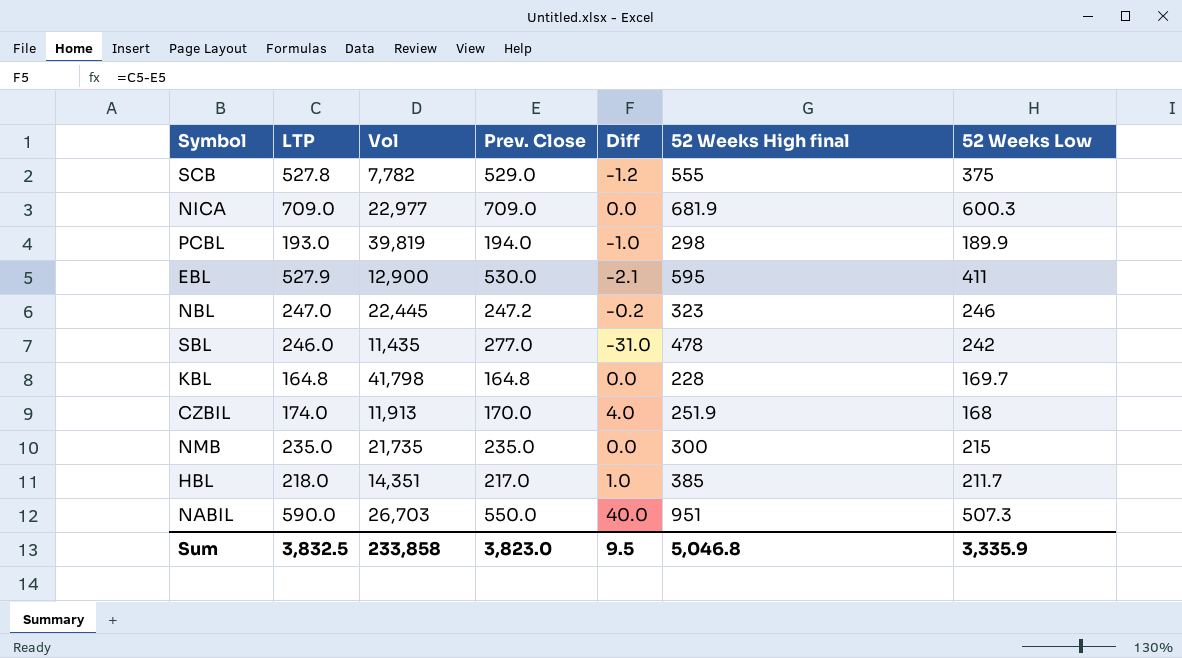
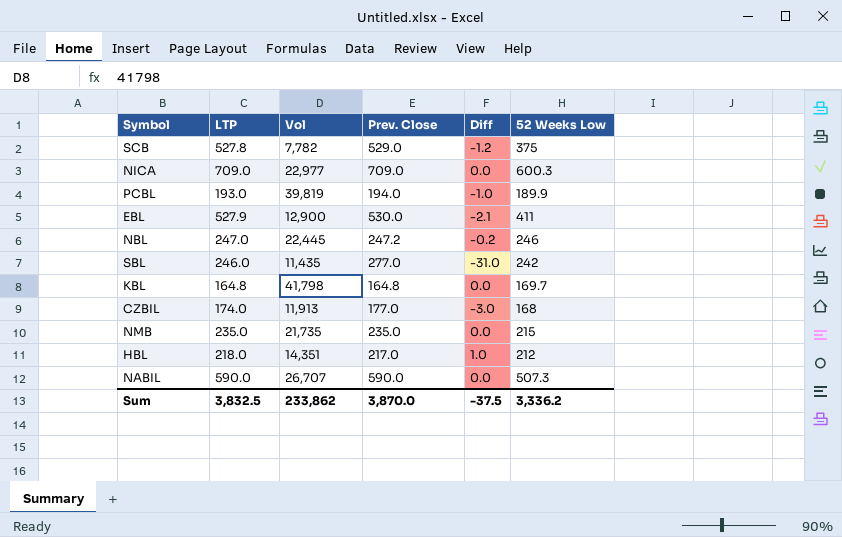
column 52 Weeks High final | position: 6 -> none
CZBIL | Prev. Close: 170.0 -> 177.0
CZBIL | Diff: 4.0 -> -3.0
HBL | 52 Weeks Low: 211.7 -> 212
NABIL | Vol: 26,703 -> 26,707
NABIL | Prev. Close: 550.0 -> 590.0
NABIL | Diff: 40.0 -> 0.0
Sum | Vol: 233,858 -> 233,862
Sum | Prev. Close: 3,823.0 -> 3,870.0
Sum | Diff: 9.5 -> -37.5
Sum | 52 Weeks Low: 3,335.9 -> 3,336.2

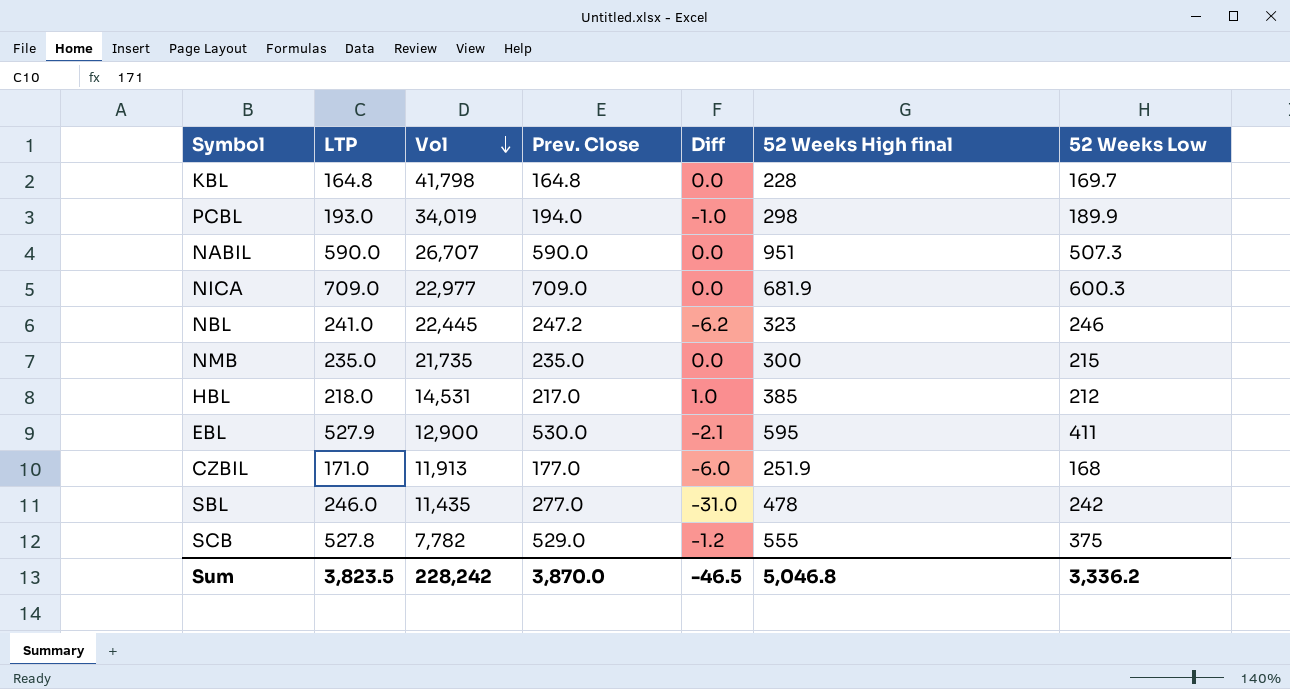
row order: none -> Vol descending
column 52 Weeks High final | position: none -> 6
PCBL | Vol: 39,819 -> 34,019
NBL | LTP: 247.0 -> 241.0
NBL | Diff: -0.2 -> -6.2
HBL | Vol: 14,351 -> 14,531
CZBIL | LTP: 174.0 -> 171.0
CZBIL | Diff: -3.0 -> -6.0
Sum | LTP: 3,832.5 -> 3,823.5
Sum | Vol: 233,862 -> 228,242
Sum | Diff: -37.5 -> -46.5

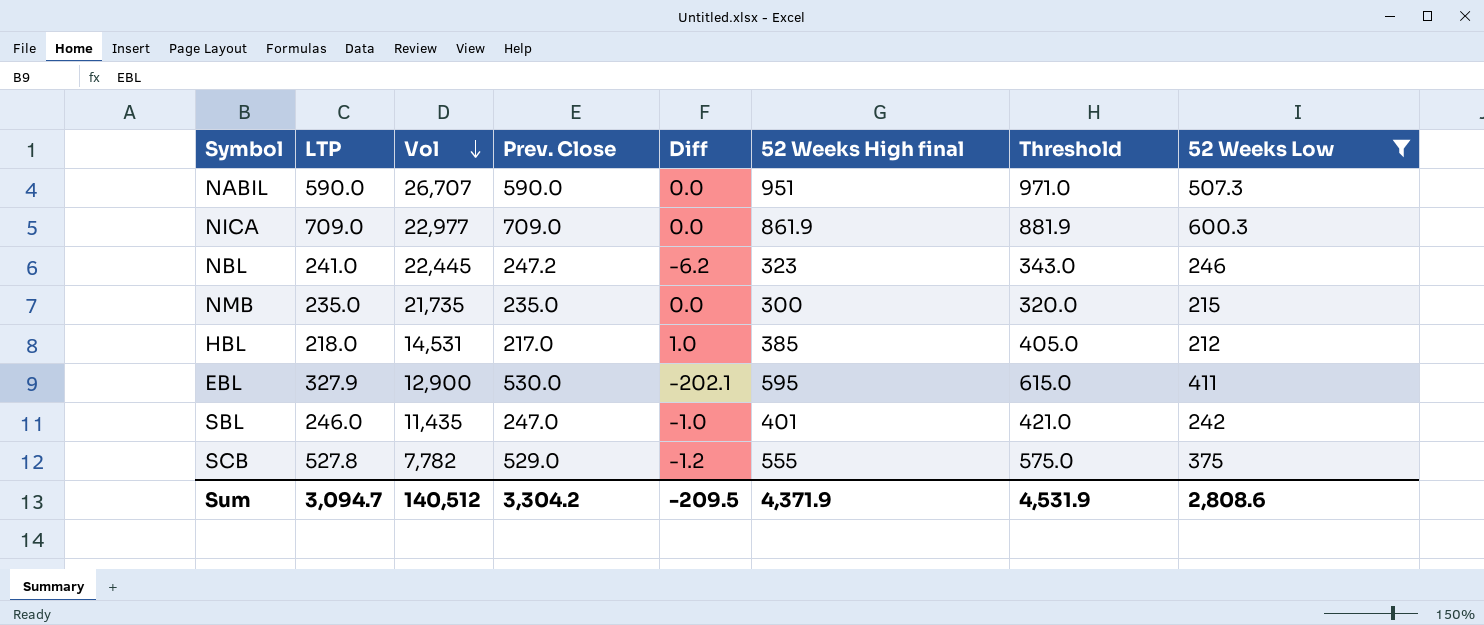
filter: none -> 52 Weeks Low >= 212
column Threshold | formula: none -> [52 Weeks High final] + 20
NICA | 52 Weeks High final: 681.9 -> 861.9
EBL | LTP: 527.9 -> 327.9
EBL | Diff: -2.1 -> -202.1
SBL | Prev. Close: 277.0 -> 247.0
SBL | Diff: -31.0 -> -1.0
SBL | 52 Weeks High final: 478 -> 401
Sum | LTP: 3,823.5 -> 3,094.7
Sum | Vol: 228,242 -> 140,512
Sum | Prev. Close: 3,870.0 -> 3,304.2
Sum | Diff: -46.5 -> -209.5
Sum | 52 Weeks High final: 5,046.8 -> 4,371.9
Sum | 52 Weeks Low: 3,336.2 -> 2,808.6

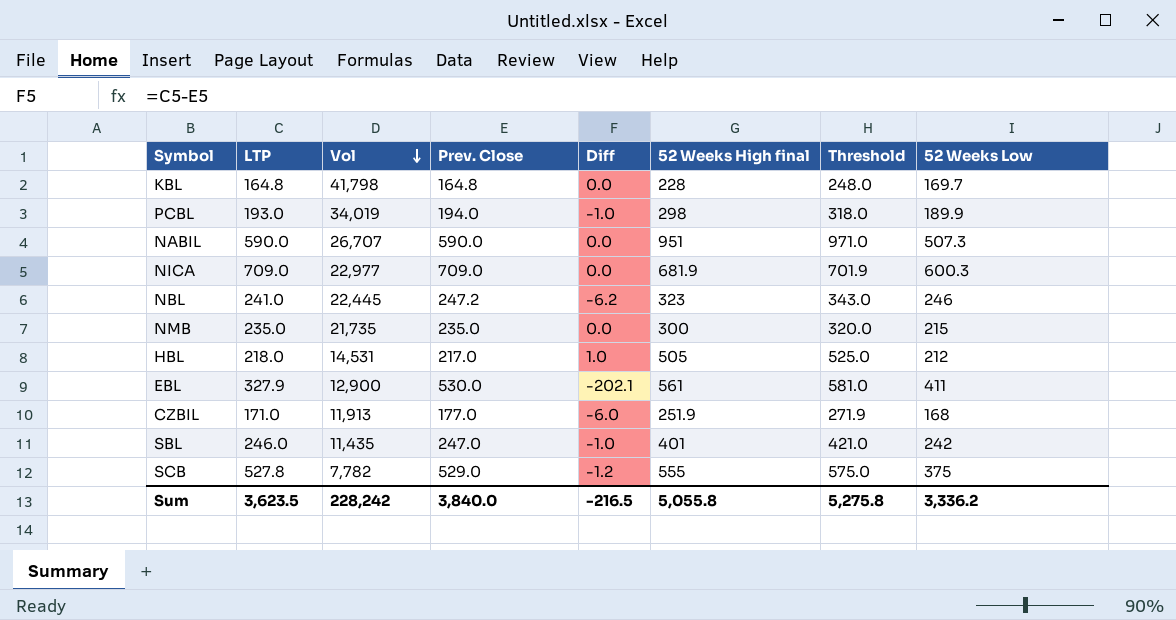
filter: 52 Weeks Low >= 212 -> none
NICA | 52 Weeks High final: 861.9 -> 681.9
NICA | Threshold: 881.9 -> 701.9
HBL | 52 Weeks High final: 385 -> 505
HBL | Threshold: 405.0 -> 525.0
EBL | 52 Weeks High final: 595 -> 561
EBL | Threshold: 615.0 -> 581.0
Sum | LTP: 3,094.7 -> 3,623.5
Sum | Vol: 140,512 -> 228,242
Sum | Prev. Close: 3,304.2 -> 3,840.0
Sum | Diff: -209.5 -> -216.5
Sum | 52 Weeks High final: 4,371.9 -> 5,055.8
Sum | Threshold: 4,531.9 -> 5,275.8
Sum | 52 Weeks Low: 2,808.6 -> 3,336.2

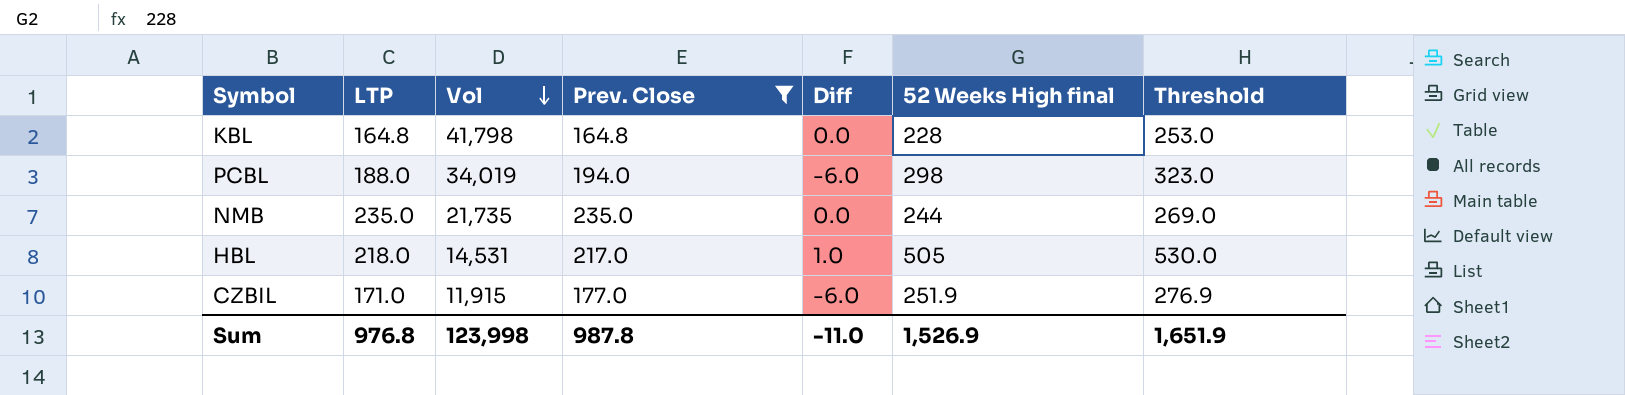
filter: none -> Prev. Close <= 235.0
column 52 Weeks Low | position: 8 -> none
column Threshold | formula: [52 Weeks High final] + 20 -> [52 Weeks High final] + 25
PCBL | LTP: 193.0 -> 188.0
PCBL | Diff: -1.0 -> -6.0
NMB | 52 Weeks High final: 300 -> 244
CZBIL | Vol: 11,913 -> 11,915
Sum | LTP: 3,623.5 -> 976.8
Sum | Vol: 228,242 -> 123,998
Sum | Prev. Close: 3,840.0 -> 987.8
Sum | Diff: -216.5 -> -11.0
Sum | 52 Weeks High final: 5,055.8 -> 1,526.9
Sum | Threshold: 5,275.8 -> 1,651.9

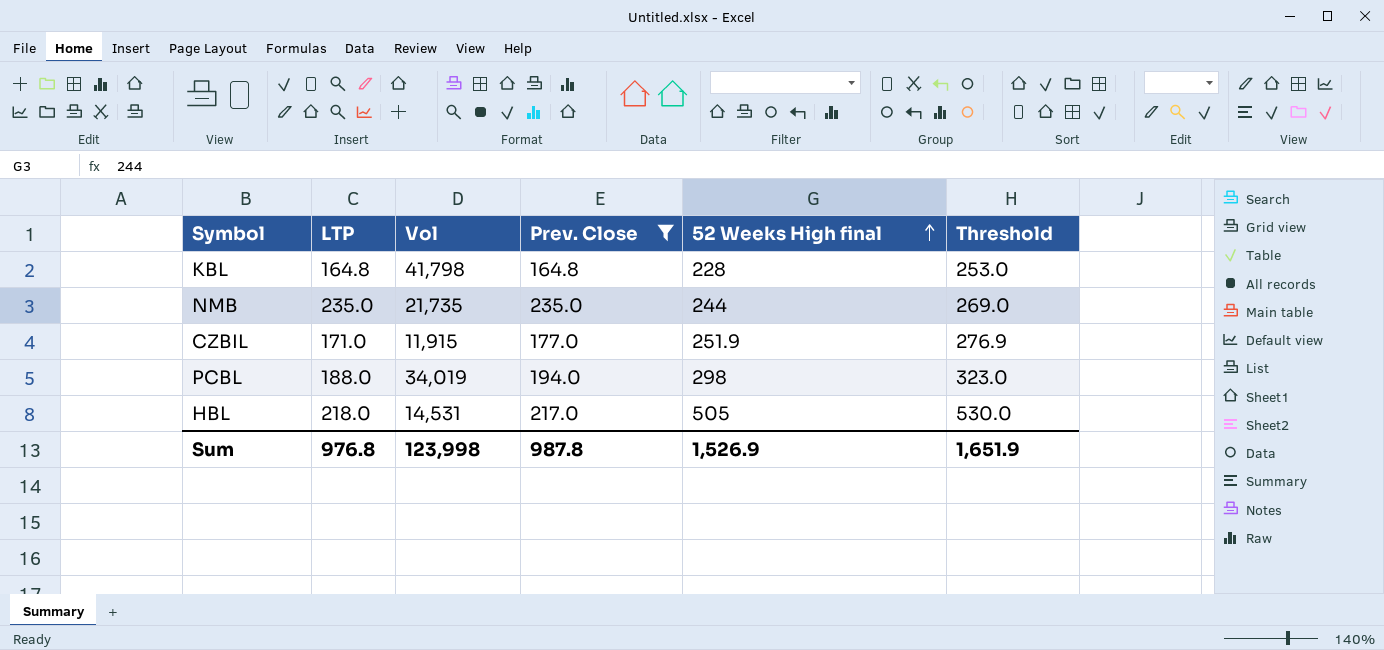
row order: Vol descending -> 52 Weeks High final ascending
column Diff | formula: [LTP] - [Prev. Close] -> none

